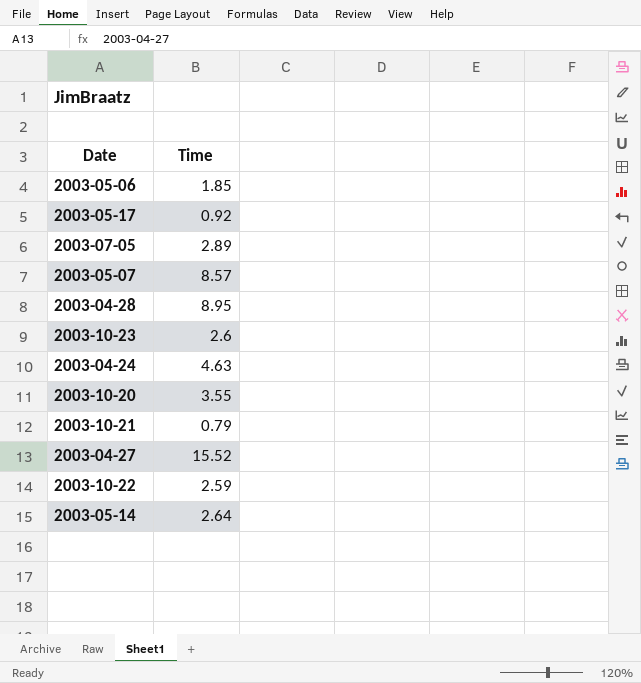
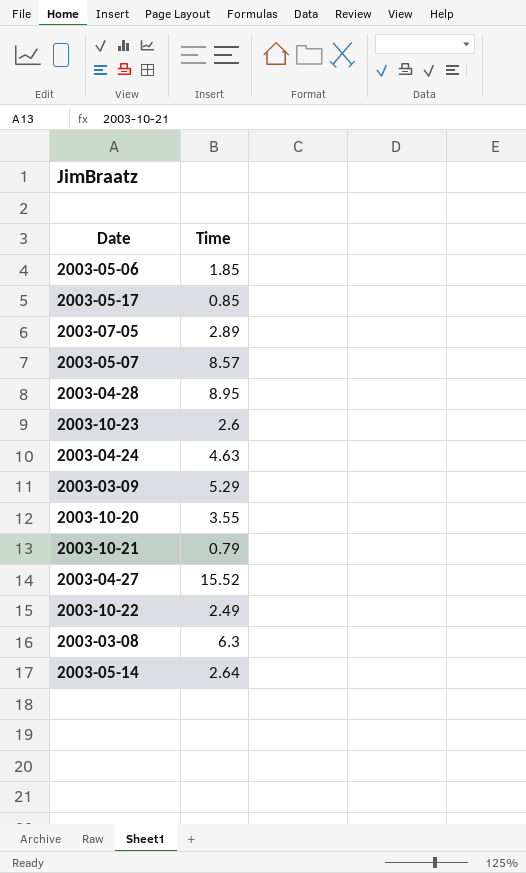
2003-05-17 | Time: 0.92 -> 0.85
row 2003-03-09: none -> 5.29
2003-10-22 | Time: 2.59 -> 2.49
row 2003-03-08: none -> 6.3

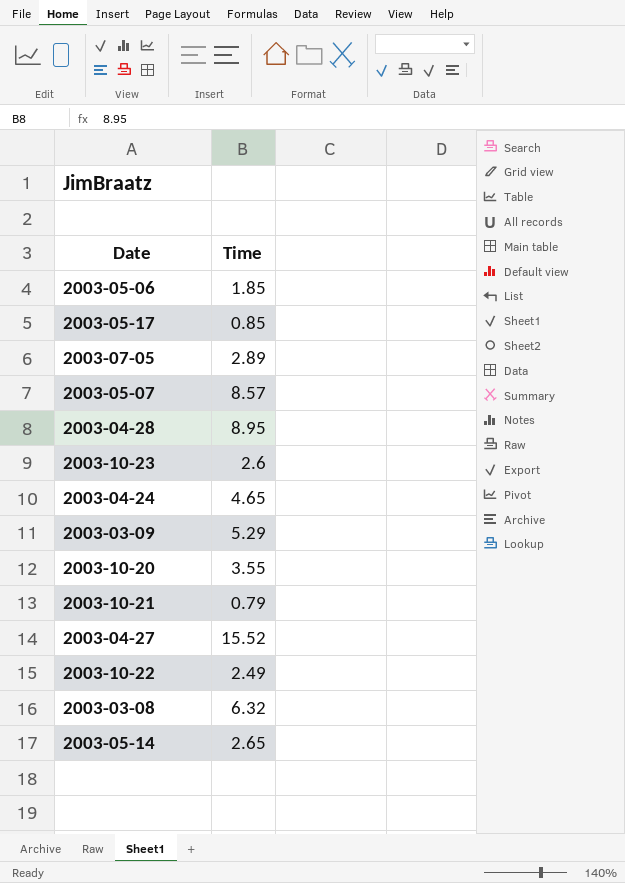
2003-04-24 | Time: 4.63 -> 4.65
2003-03-08 | Time: 6.3 -> 6.32
2003-05-14 | Time: 2.64 -> 2.65

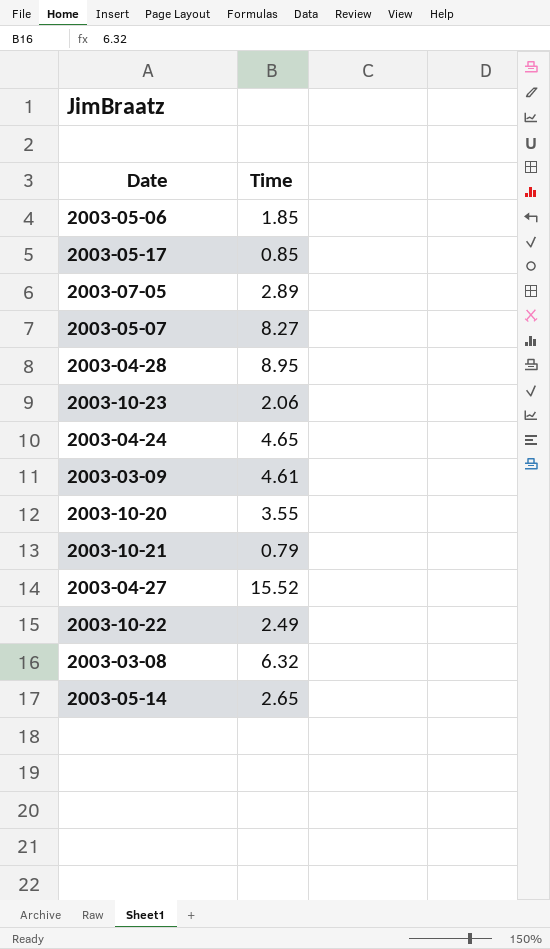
2003-05-07 | Time: 8.57 -> 8.27
2003-10-23 | Time: 2.6 -> 2.06
2003-03-09 | Time: 5.29 -> 4.61

